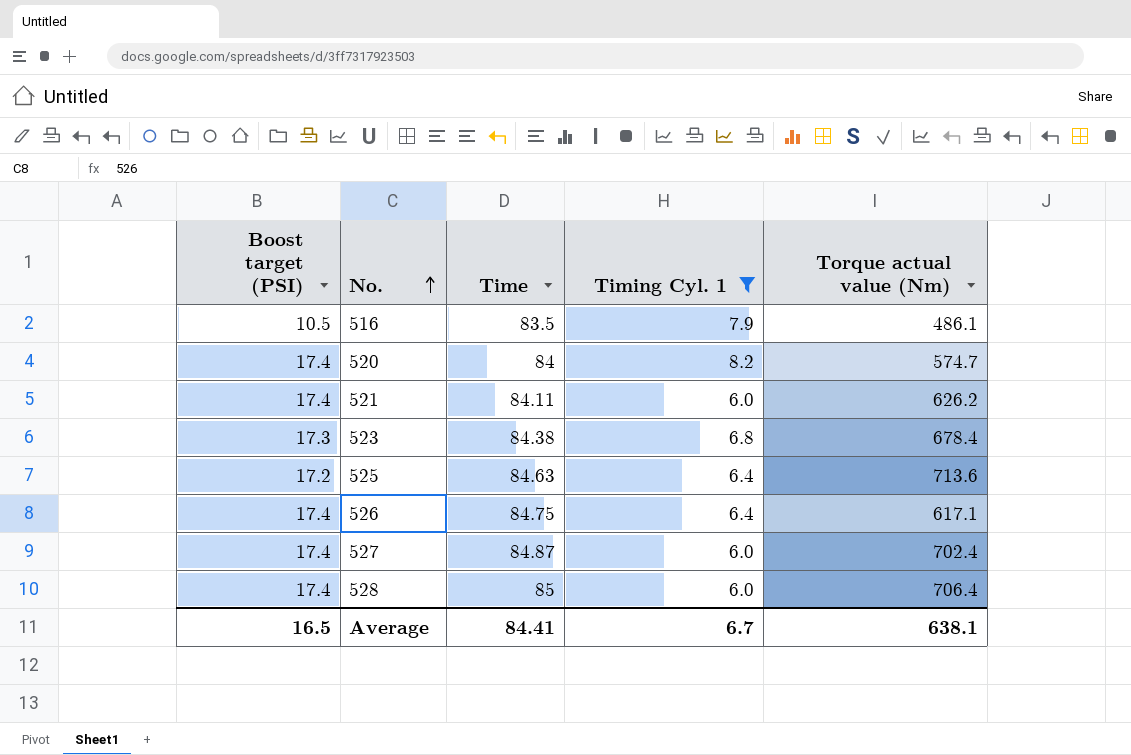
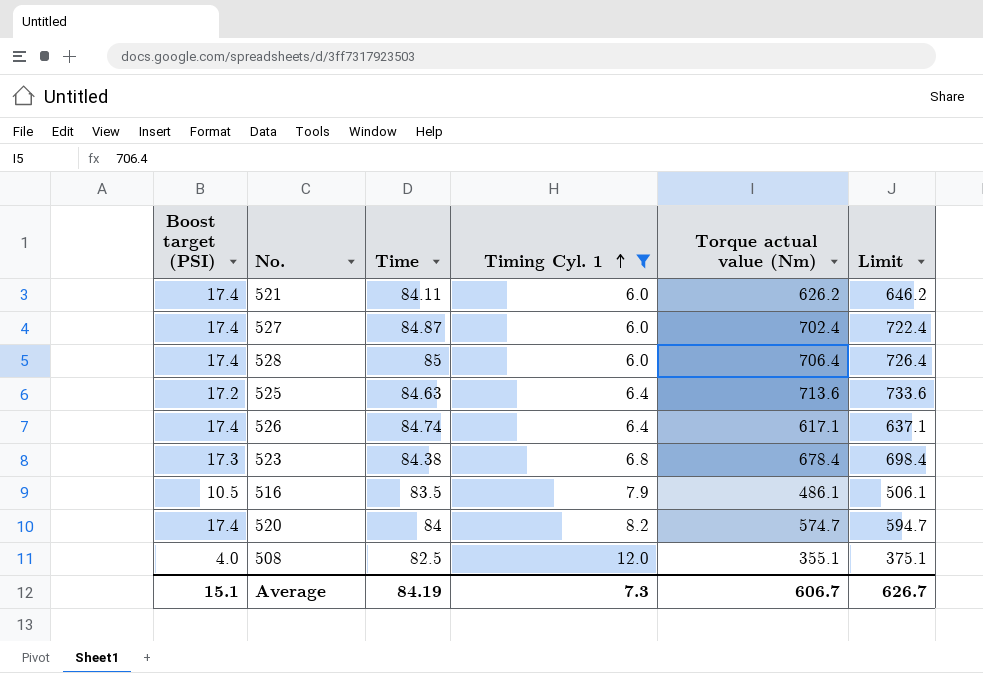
row order: No. ascending -> Timing Cyl. 1 ascending
column Limit | formula: none -> [Torque actual value (Nm)] + 20
526 | Time: 84.75 -> 84.74
row 508: none -> 4.0 | 82.5 | 12.0 | 355.1 | 375.1
Average | Boost target (PSI): 16.5 -> 15.1
Average | Time: 84.41 -> 84.19
Average | Timing Cyl. 1: 6.7 -> 7.3
Average | Torque actual value (Nm): 638.1 -> 606.7

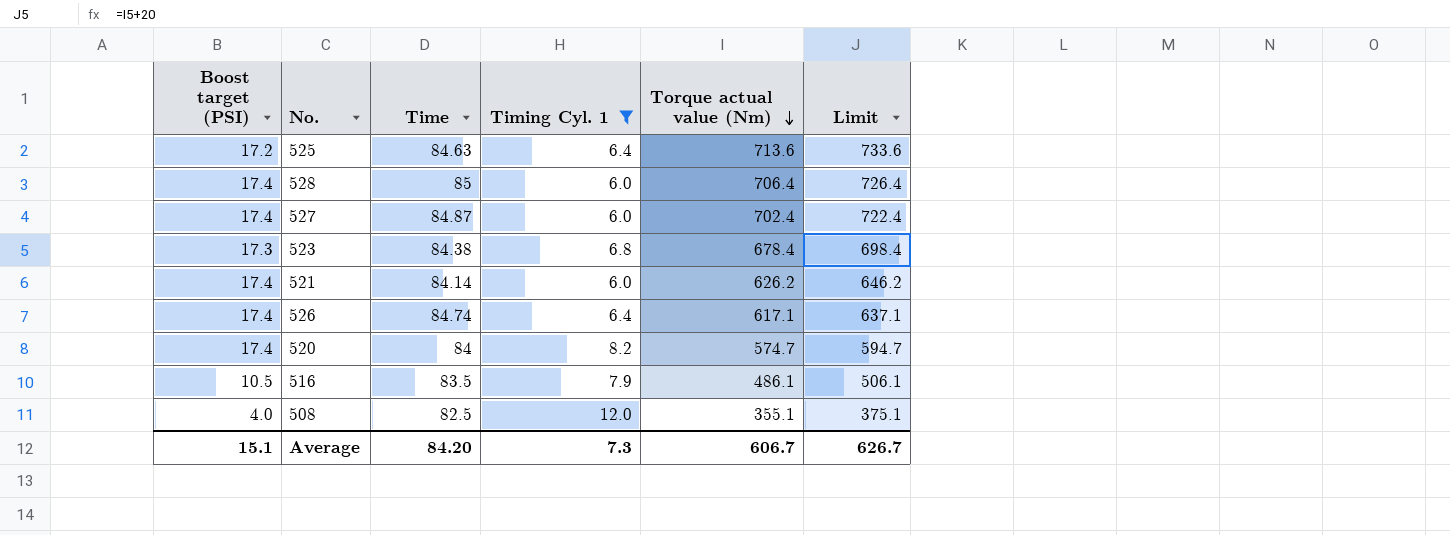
row order: Timing Cyl. 1 ascending -> Torque actual value (Nm) descending
521 | Time: 84.11 -> 84.14
Average | Time: 84.19 -> 84.20

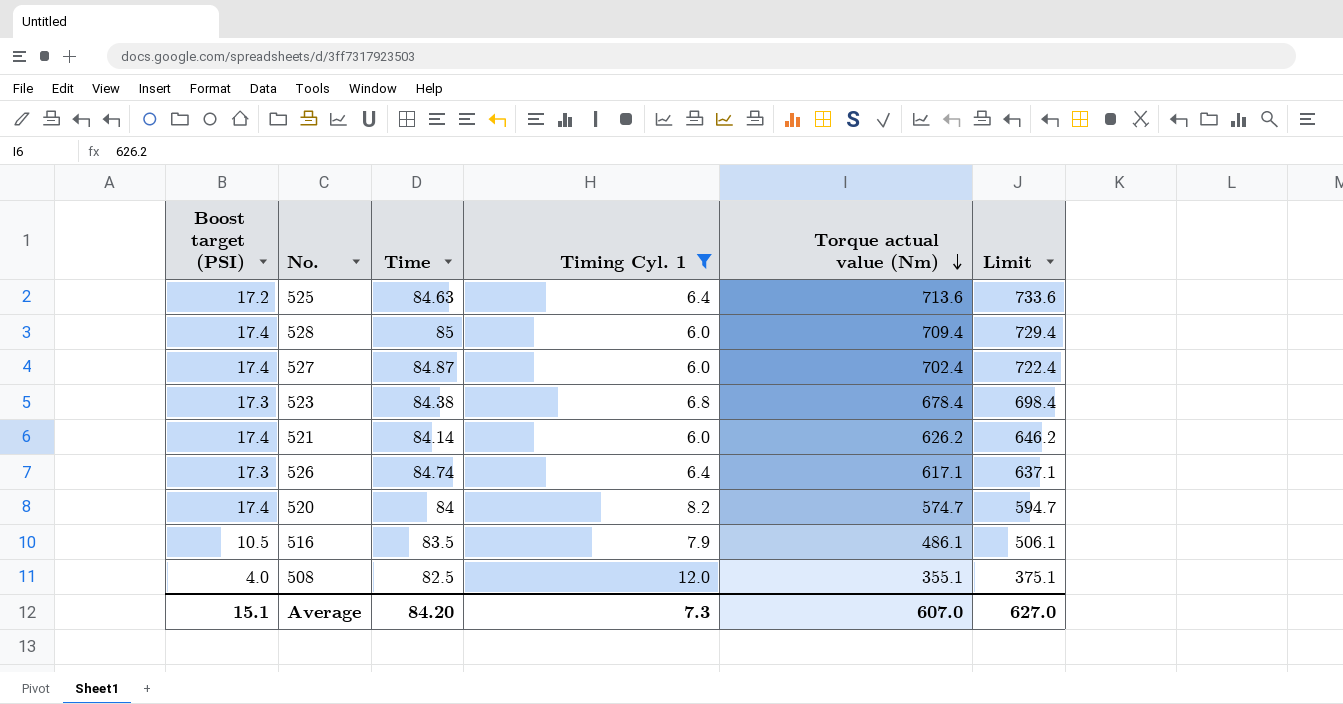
528 | Torque actual value (Nm): 706.4 -> 709.4
528 | Limit: 726.4 -> 729.4
526 | Boost target (PSI): 17.4 -> 17.3
Average | Torque actual value (Nm): 606.7 -> 607.0
Average | Limit: 626.7 -> 627.0

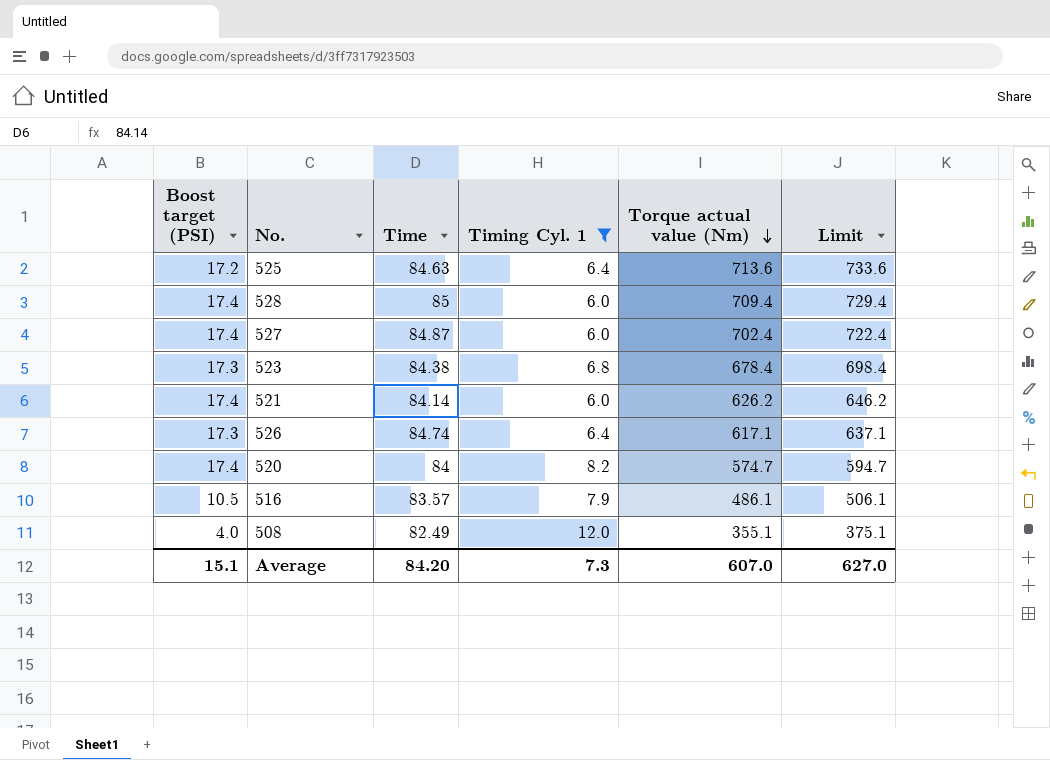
516 | Time: 83.5 -> 83.57
508 | Time: 82.5 -> 82.49

